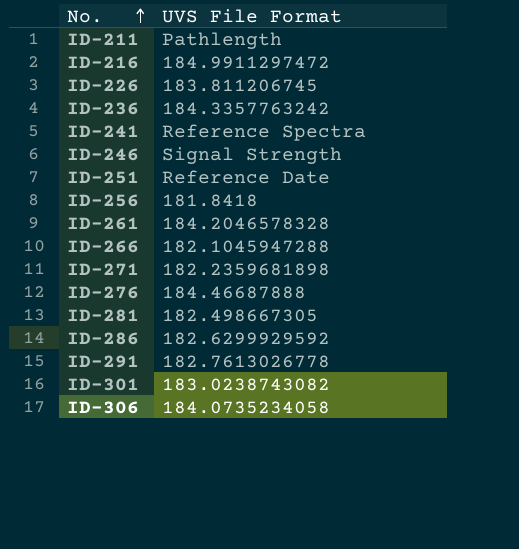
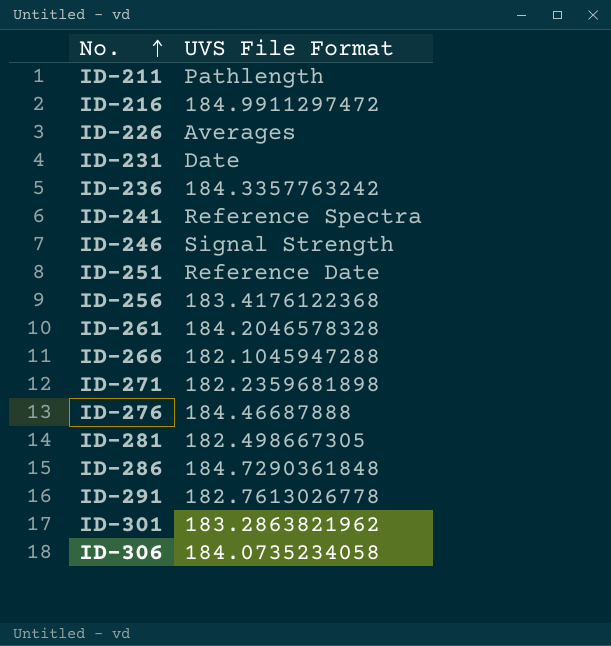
ID-226 | UVS File Format: 183.811206745 -> Averages
row ID-231: none -> Date
ID-256 | UVS File Format: 181.8418 -> 183.4176122368
ID-286 | UVS File Format: 182.6299929592 -> 184.7290361848
ID-301 | UVS File Format: 183.0238743082 -> 183.2863821962

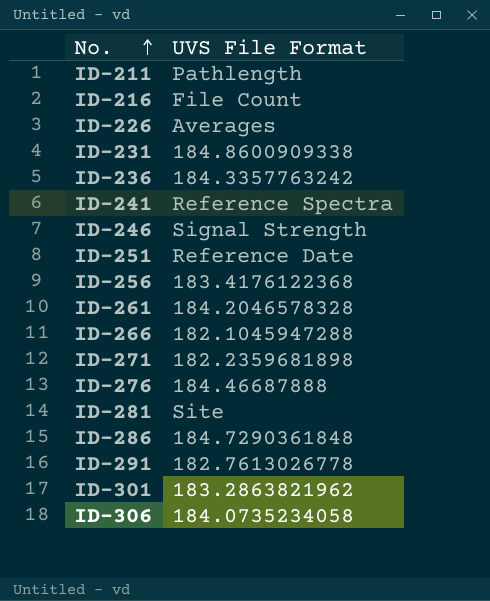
ID-216 | UVS File Format: 184.9911297472 -> File Count
ID-231 | UVS File Format: Date -> 184.8600909338
ID-281 | UVS File Format: 182.498667305 -> Site

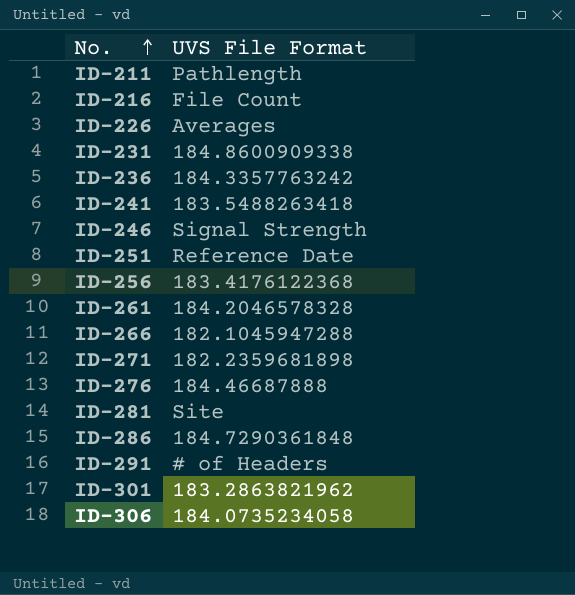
ID-241 | UVS File Format: Reference Spectra -> 183.5488263418
ID-291 | UVS File Format: 182.7613026778 -> # of Headers

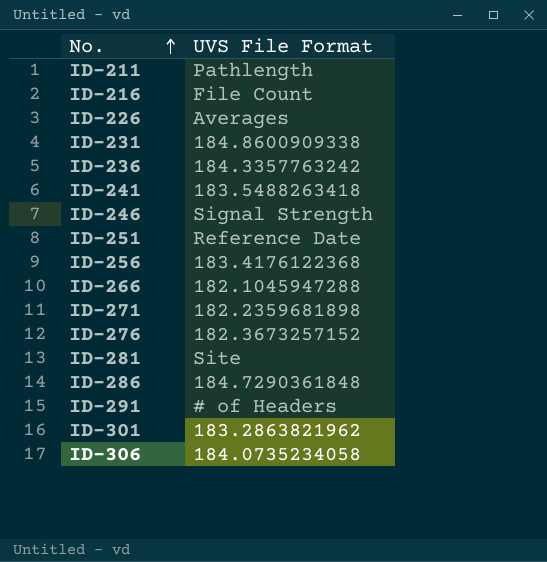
row ID-261: 184.2046578328 -> none
ID-276 | UVS File Format: 184.46687888 -> 182.3673257152

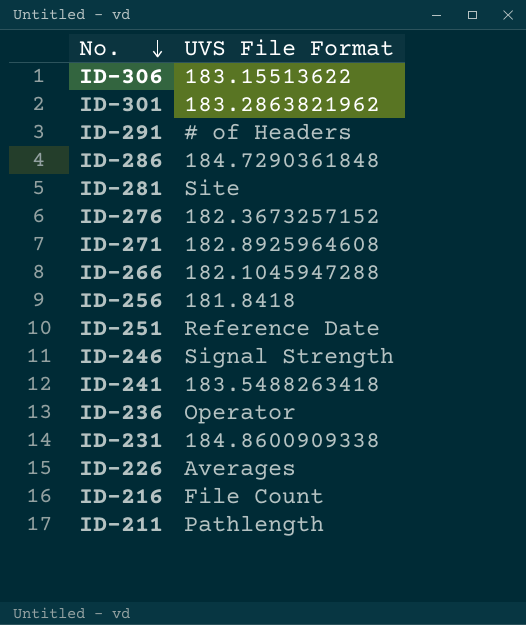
row order: No. ascending -> No. descending
ID-306 | UVS File Format: 184.0735234058 -> 183.15513622
ID-271 | UVS File Format: 182.2359681898 -> 182.8925964608
ID-256 | UVS File Format: 183.4176122368 -> 181.8418
ID-236 | UVS File Format: 184.3357763242 -> Operator

